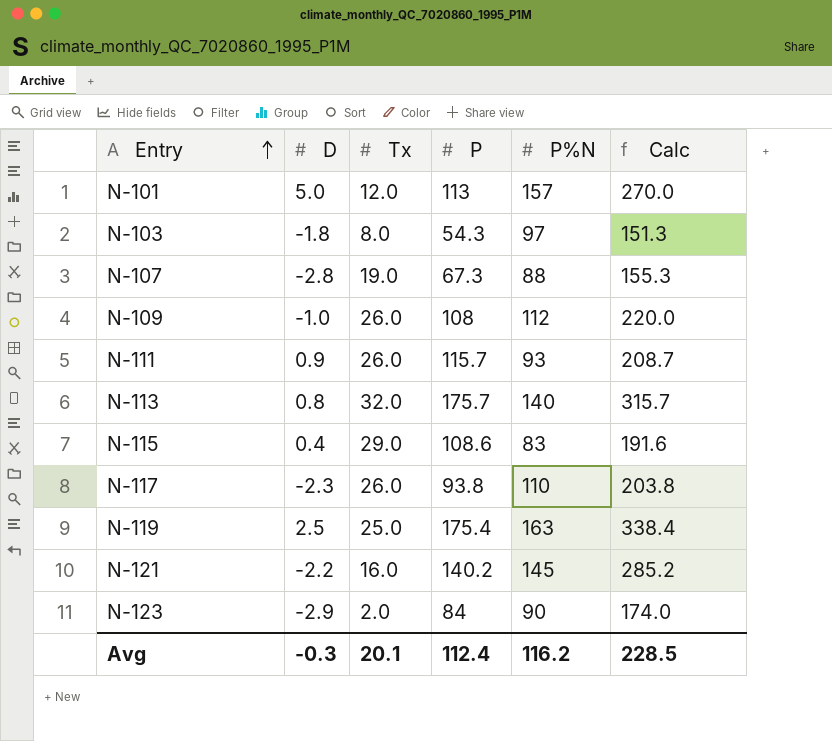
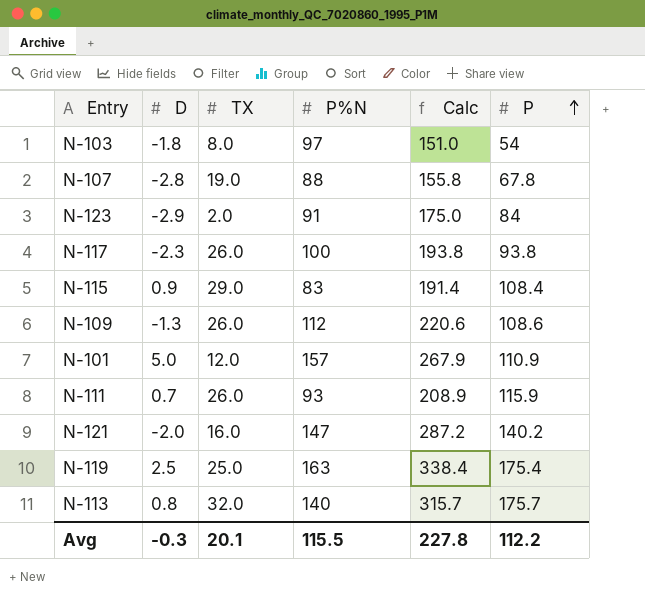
row order: Entry ascending -> P ascending
column name: Tx -> TX
column P | position: 4 -> 6
N-103 | Calc: 151.3 -> 151.0
N-103 | P: 54.3 -> 54
N-107 | Calc: 155.3 -> 155.8
N-107 | P: 67.3 -> 67.8
N-123 | P%N: 90 -> 91
N-123 | Calc: 174.0 -> 175.0
N-117 | P%N: 110 -> 100
N-117 | Calc: 203.8 -> 193.8
N-115 | D: 0.4 -> 0.9
N-115 | Calc: 191.6 -> 191.4
N-115 | P: 108.6 -> 108.4
N-109 | D: -1.0 -> -1.3
N-109 | Calc: 220.0 -> 220.6
N-109 | P: 108 -> 108.6
N-101 | Calc: 270.0 -> 267.9
N-101 | P: 113 -> 110.9
N-111 | D: 0.9 -> 0.7
N-111 | Calc: 208.7 -> 208.9
N-111 | P: 115.7 -> 115.9
N-121 | D: -2.2 -> -2.0
N-121 | P%N: 145 -> 147
N-121 | Calc: 285.2 -> 287.2
Avg | P%N: 116.2 -> 115.5
Avg | Calc: 228.5 -> 227.8
Avg | P: 112.4 -> 112.2

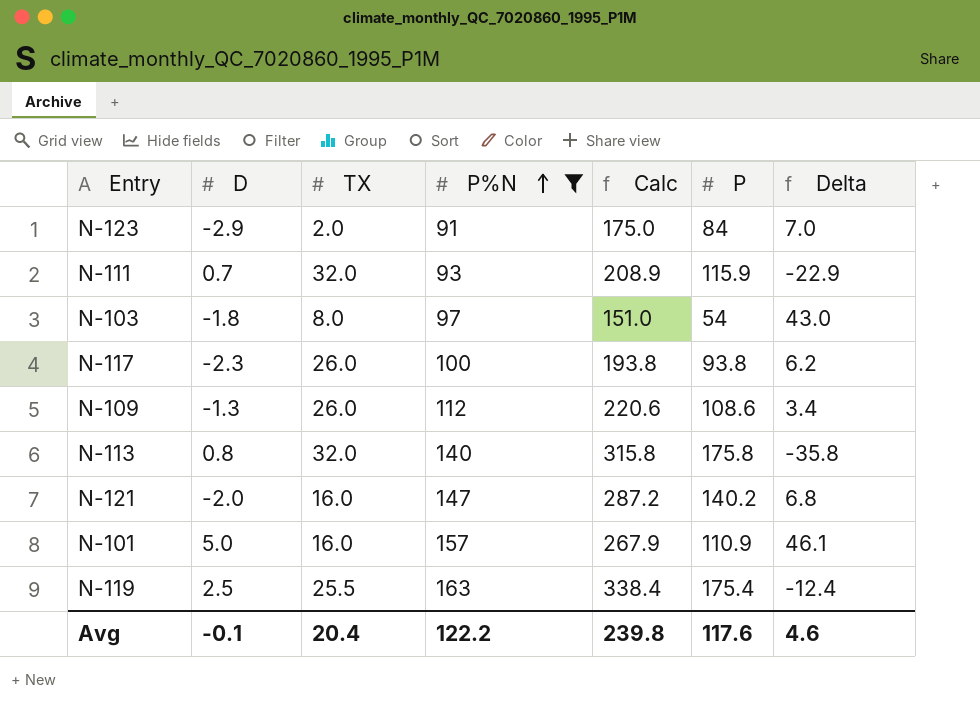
filter: none -> P%N >= 91
row order: P ascending -> P%N ascending
column Delta | formula: none -> [P%N] - [P]
N-111 | TX: 26.0 -> 32.0
N-113 | Calc: 315.7 -> 315.8
N-113 | P: 175.7 -> 175.8
N-101 | TX: 12.0 -> 16.0
N-119 | TX: 25.0 -> 25.5
Avg | D: -0.3 -> -0.1
Avg | TX: 20.1 -> 20.4
Avg | P%N: 115.5 -> 122.2
Avg | Calc: 227.8 -> 239.8
Avg | P: 112.2 -> 117.6

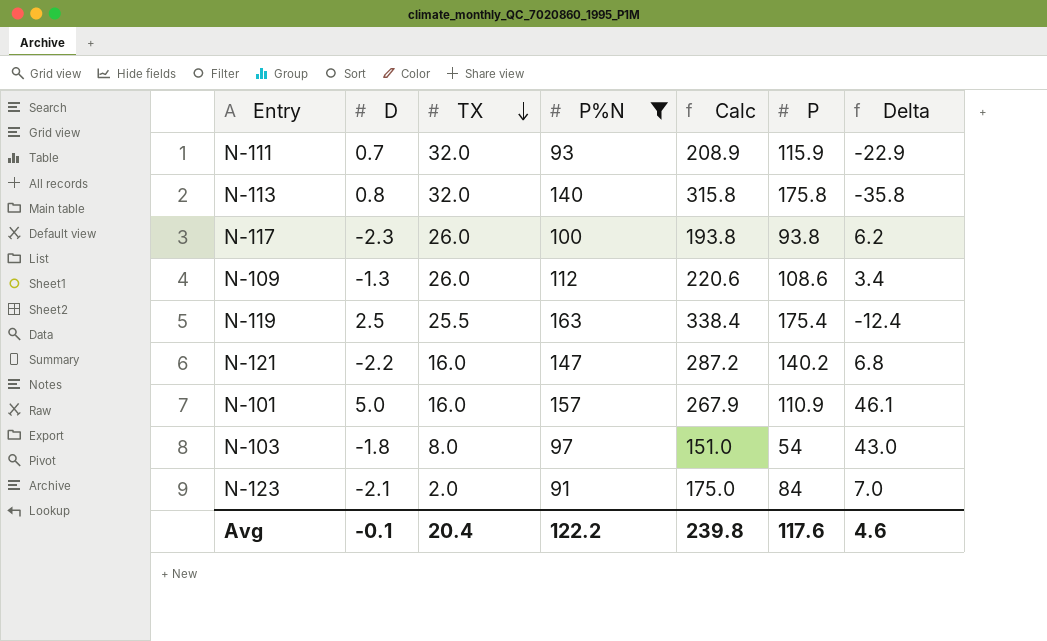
row order: P%N ascending -> TX descending
N-121 | D: -2.0 -> -2.2
N-123 | D: -2.9 -> -2.1

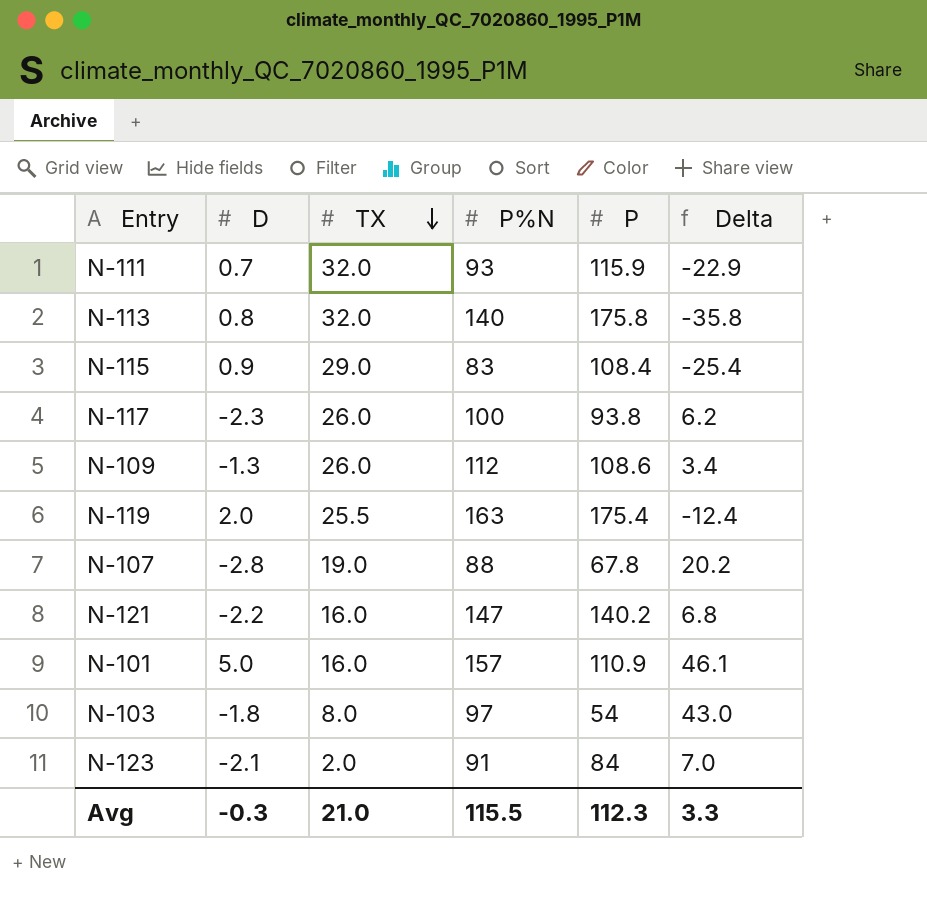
filter: P%N >= 91 -> none
column Calc | formula: [P%N] + [P] -> none
N-119 | D: 2.5 -> 2.0
Avg | D: -0.1 -> -0.3
Avg | TX: 20.4 -> 21.0
Avg | P%N: 122.2 -> 115.5
Avg | P: 117.6 -> 112.3
Avg | Delta: 4.6 -> 3.3

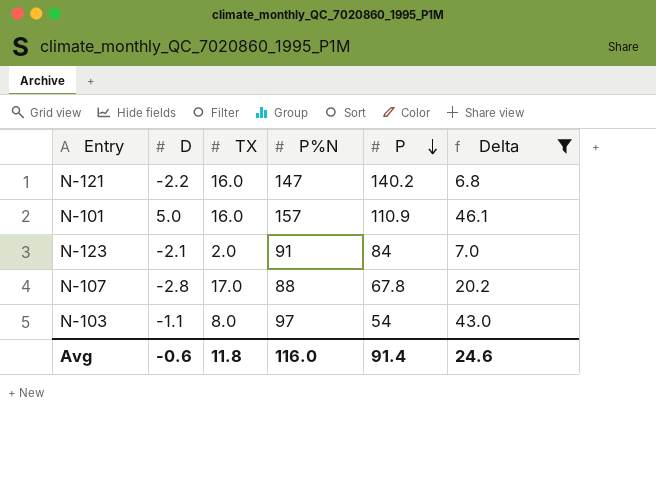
filter: none -> Delta >= 6.8
row order: TX descending -> P descending
N-107 | TX: 19.0 -> 17.0
N-103 | D: -1.8 -> -1.1
Avg | D: -0.3 -> -0.6
Avg | TX: 21.0 -> 11.8
Avg | P%N: 115.5 -> 116.0
Avg | P: 112.3 -> 91.4
Avg | Delta: 3.3 -> 24.6

